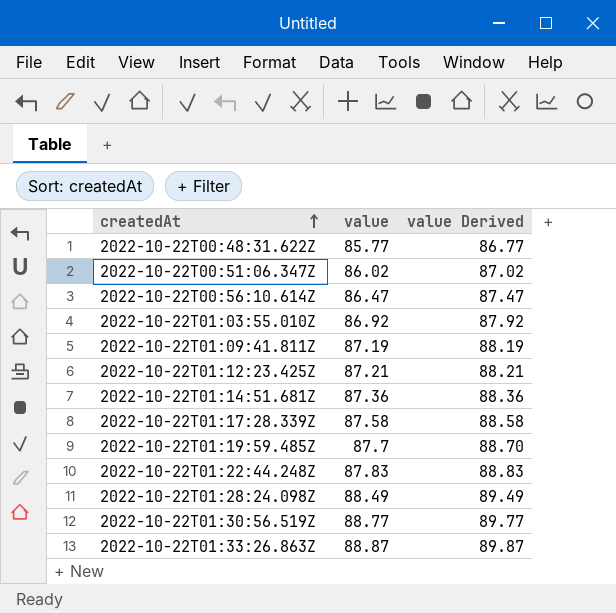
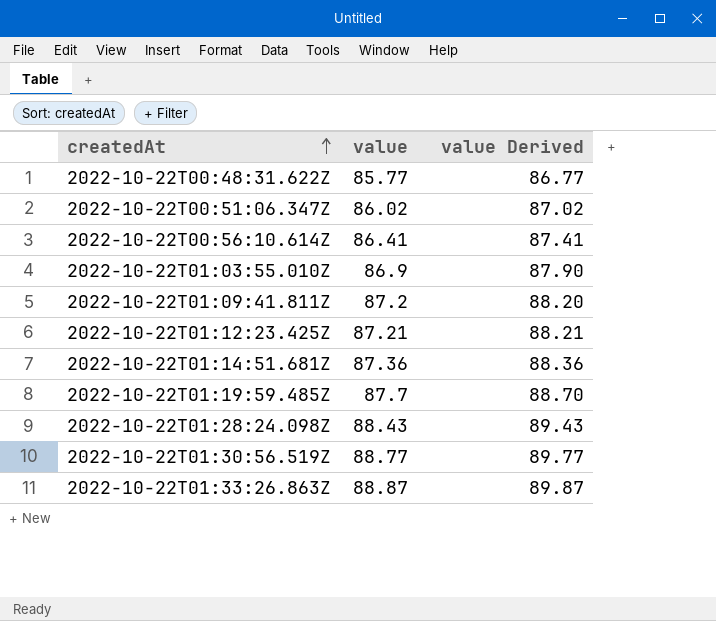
row 2022-10-22T01:17:28.339Z: 87.58 | 88.58 -> none
row 2022-10-22T01:22:44.248Z: 87.83 | 88.83 -> none
2022-10-22T00:56:10.614Z | value: 86.47 -> 86.41
2022-10-22T00:56:10.614Z | value Derived: 87.47 -> 87.41
2022-10-22T01:03:55.010Z | value: 86.92 -> 86.9
2022-10-22T01:03:55.010Z | value Derived: 87.92 -> 87.90
2022-10-22T01:09:41.811Z | value: 87.19 -> 87.2
2022-10-22T01:09:41.811Z | value Derived: 88.19 -> 88.20
2022-10-22T01:28:24.098Z | value: 88.49 -> 88.43
2022-10-22T01:28:24.098Z | value Derived: 89.49 -> 89.43

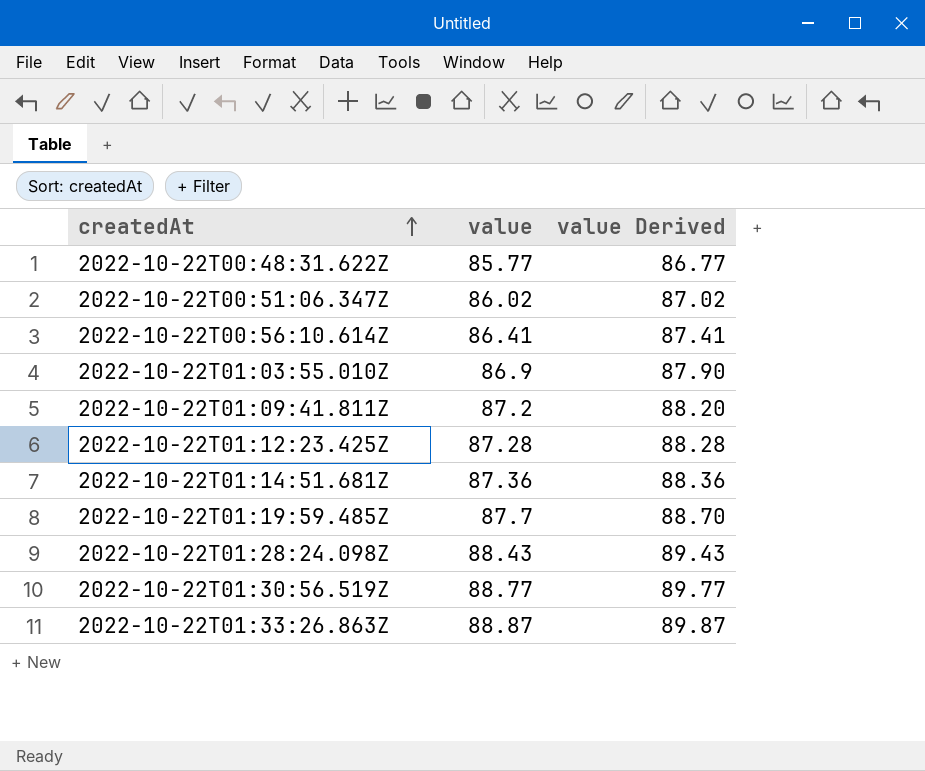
2022-10-22T01:12:23.425Z | value: 87.21 -> 87.28
2022-10-22T01:12:23.425Z | value Derived: 88.21 -> 88.28

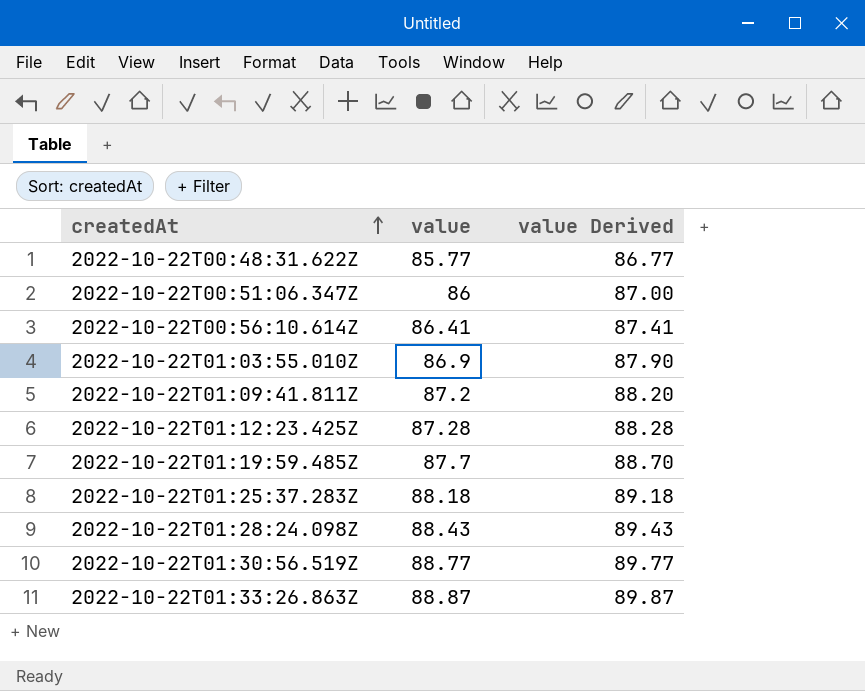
row 2022-10-22T01:14:51.681Z: 87.36 | 88.36 -> none
2022-10-22T00:51:06.347Z | value: 86.02 -> 86
2022-10-22T00:51:06.347Z | value Derived: 87.02 -> 87.00
row 2022-10-22T01:25:37.283Z: none -> 88.18 | 89.18

